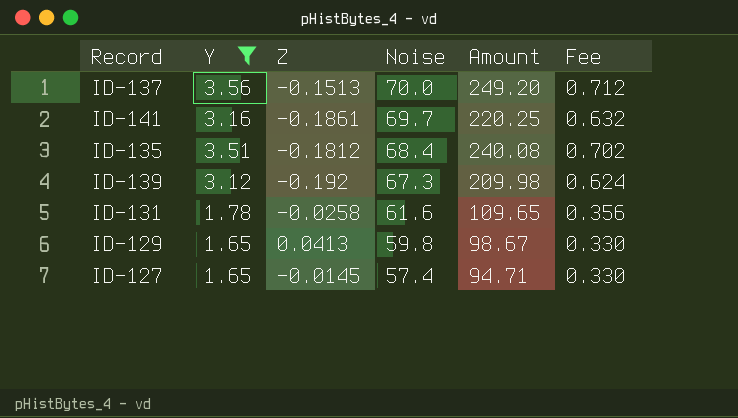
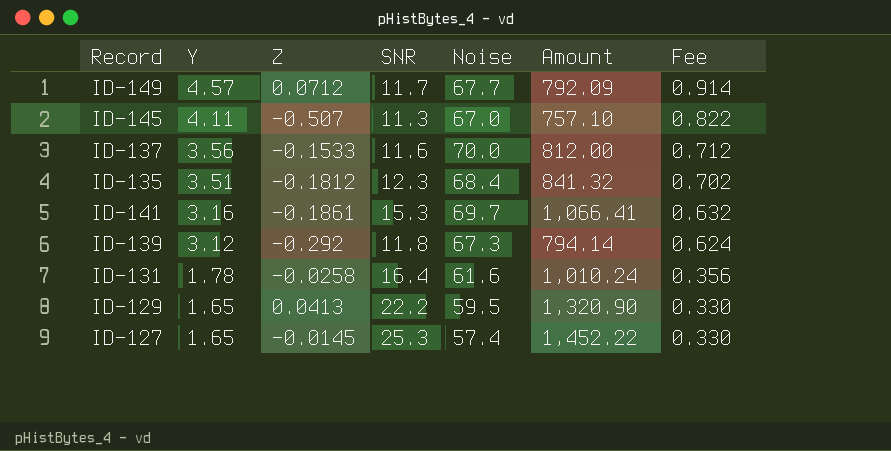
filter: Y <= 3.56 -> none
row order: Noise descending -> Y descending
column SNR | position: none -> 4
column Amount | formula: [Y] * [Noise] -> [SNR] * [Noise]
ID-137 | Z: -0.1513 -> -0.1533
ID-139 | Z: -0.192 -> -0.292
ID-129 | Noise: 59.8 -> 59.5

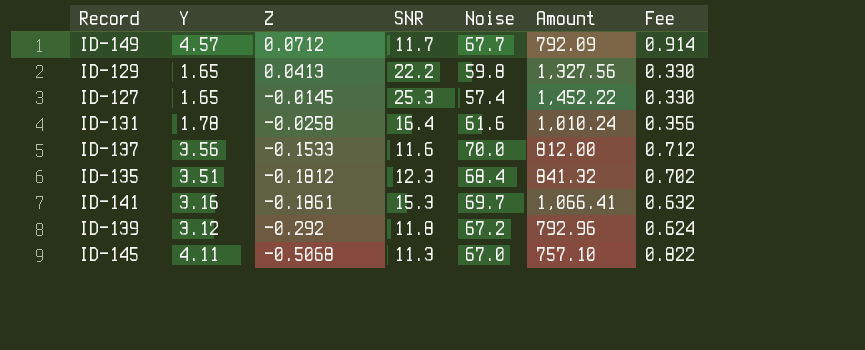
row order: Y descending -> Z descending
ID-129 | Noise: 59.5 -> 59.8
ID-129 | Amount: 1,320.90 -> 1,327.56
ID-139 | Noise: 67.3 -> 67.2
ID-139 | Amount: 794.14 -> 792.96
ID-145 | Z: -0.507 -> -0.5068

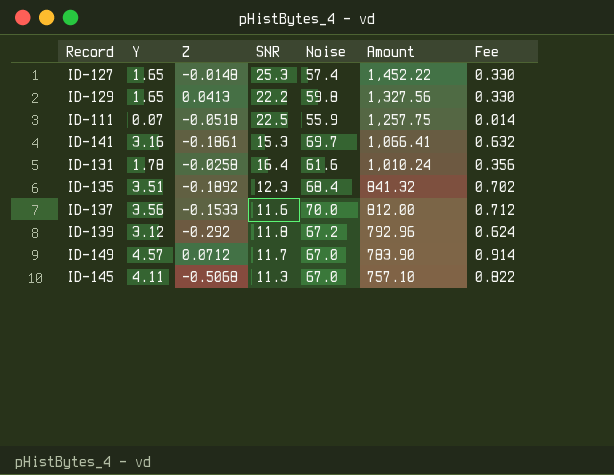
row order: Z descending -> Amount descending
ID-127 | Z: -0.0145 -> -0.0148
row ID-111: none -> 0.07 | -0.0518 | 22.5 | 55.9 | 1,257.75 | 0.014
ID-135 | Z: -0.1812 -> -0.1892
ID-149 | Noise: 67.7 -> 67.0
ID-149 | Amount: 792.09 -> 783.90

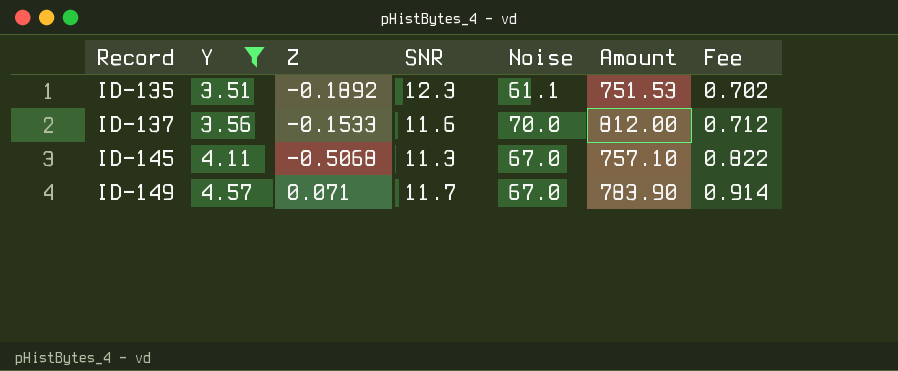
filter: none -> Y >= 3.51
row order: Amount descending -> Record ascending
ID-135 | Noise: 68.4 -> 61.1
ID-135 | Amount: 841.32 -> 751.53
ID-149 | Z: 0.0712 -> 0.071

